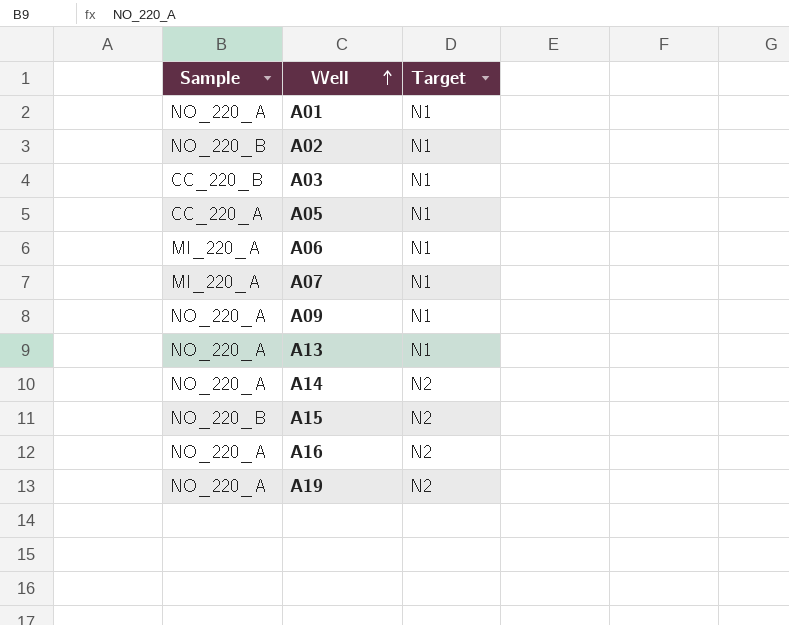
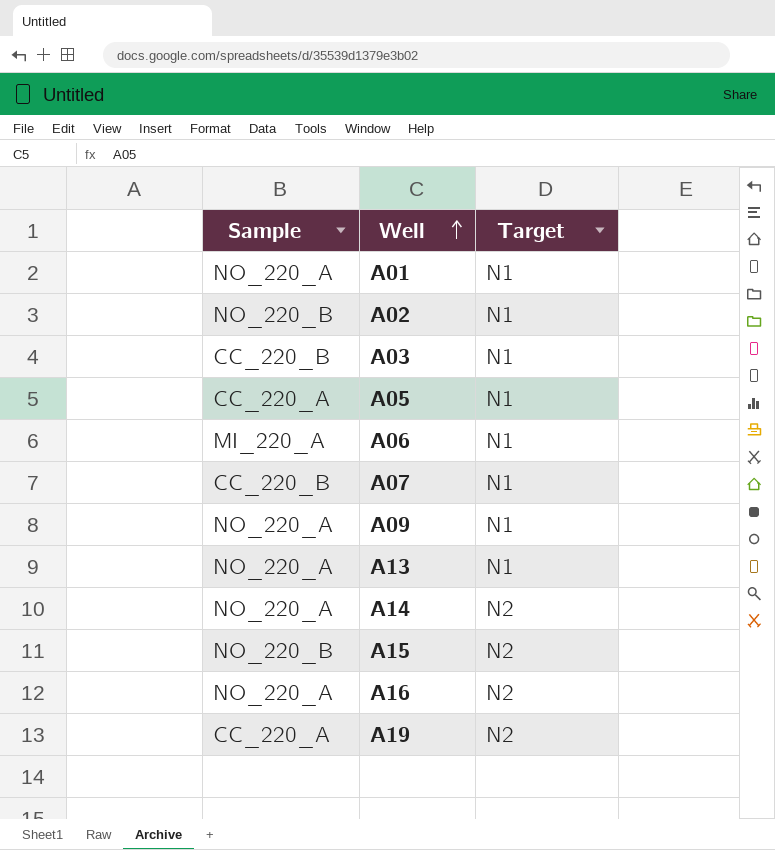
A07 | Sample: MI_220_A -> CC_220_B
A19 | Sample: NO_220_A -> CC_220_A

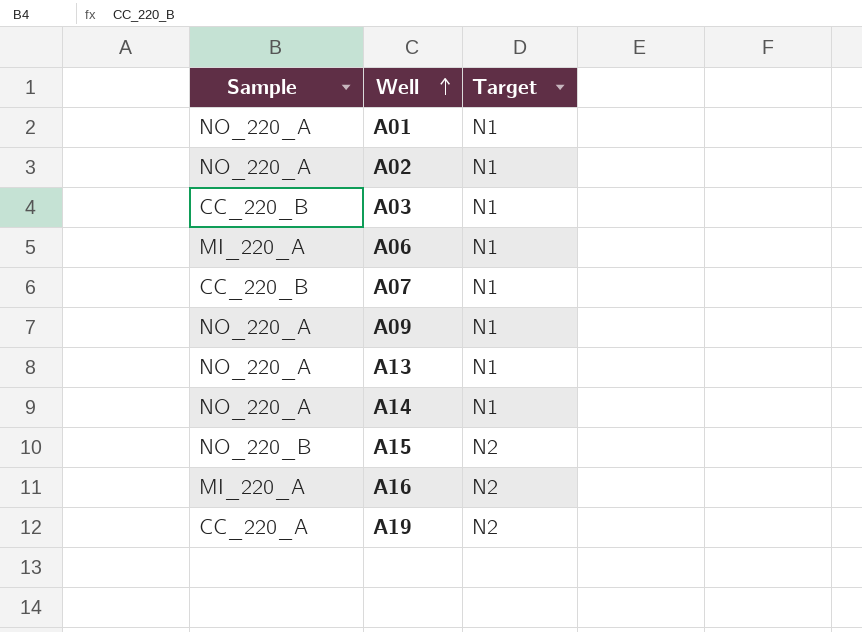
row A05: CC_220_A | N1 -> none
A02 | Sample: NO_220_B -> NO_220_A
A14 | Target: N2 -> N1
A16 | Sample: NO_220_A -> MI_220_A

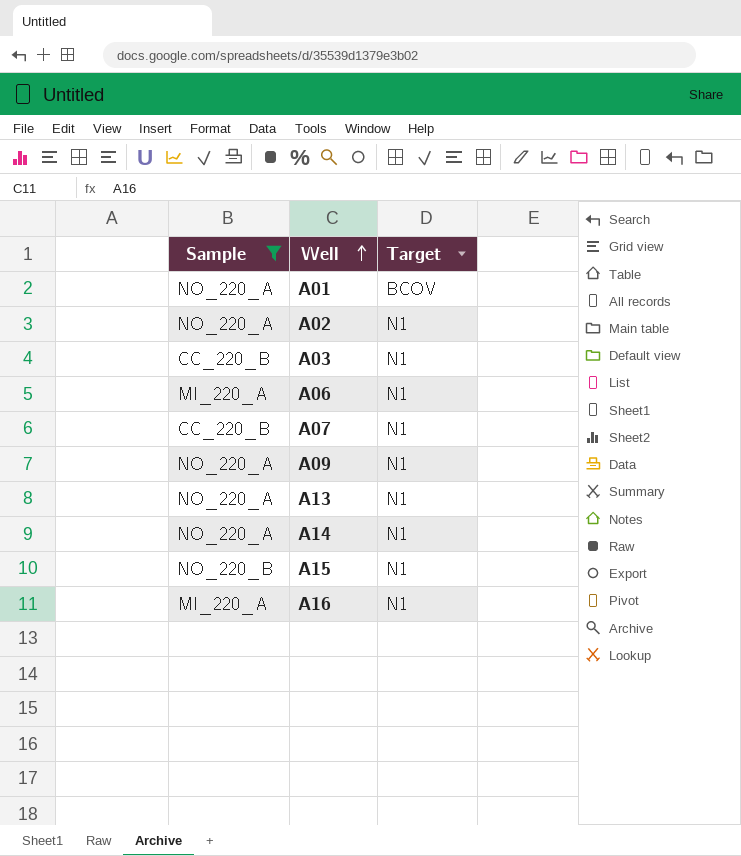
filter: none -> Sample != CC_220_A
A01 | Target: N1 -> BCOV
A15 | Target: N2 -> N1
A16 | Target: N2 -> N1

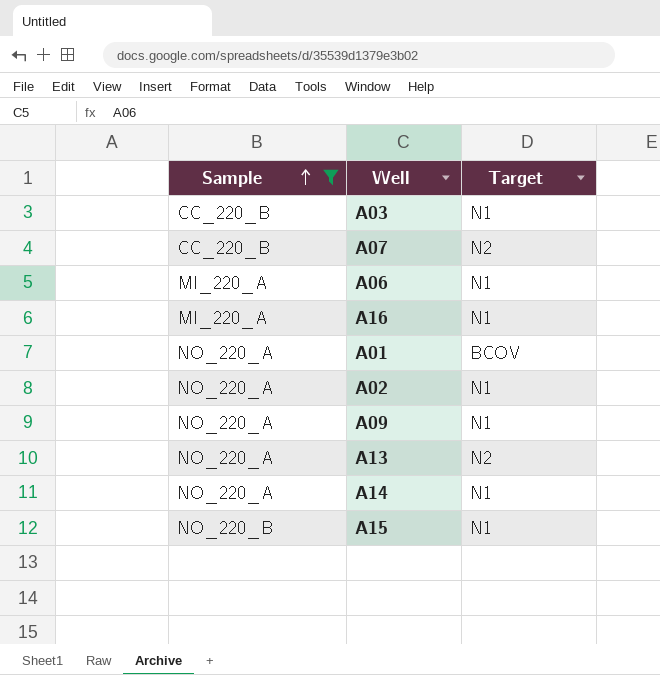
row order: Well ascending -> Sample ascending
A07 | Target: N1 -> N2
A13 | Target: N1 -> N2

